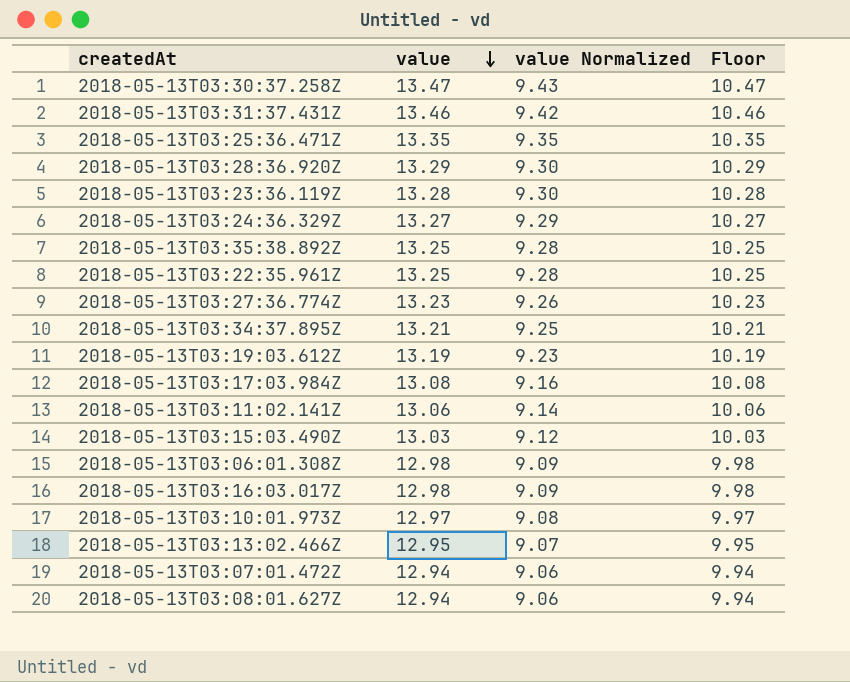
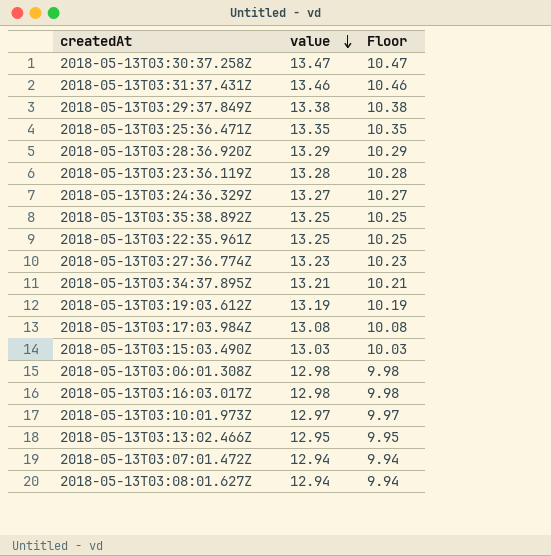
column value Normalized | formula: [value] * 0.7 -> none
row 2018-05-13T03:11:02.141Z: 13.06 | 9.14 | 10.06 -> none
row 2018-05-13T03:29:37.849Z: none -> 13.38 | 10.38

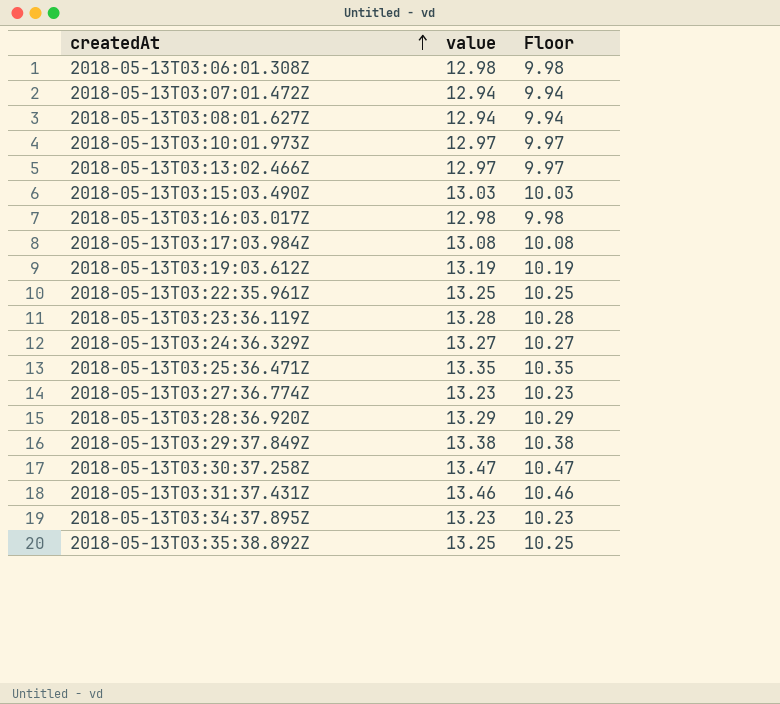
row order: value descending -> createdAt ascending
2018-05-13T03:13:02.466Z | value: 12.95 -> 12.97
2018-05-13T03:13:02.466Z | Floor: 9.95 -> 9.97
2018-05-13T03:34:37.895Z | value: 13.21 -> 13.23
2018-05-13T03:34:37.895Z | Floor: 10.21 -> 10.23

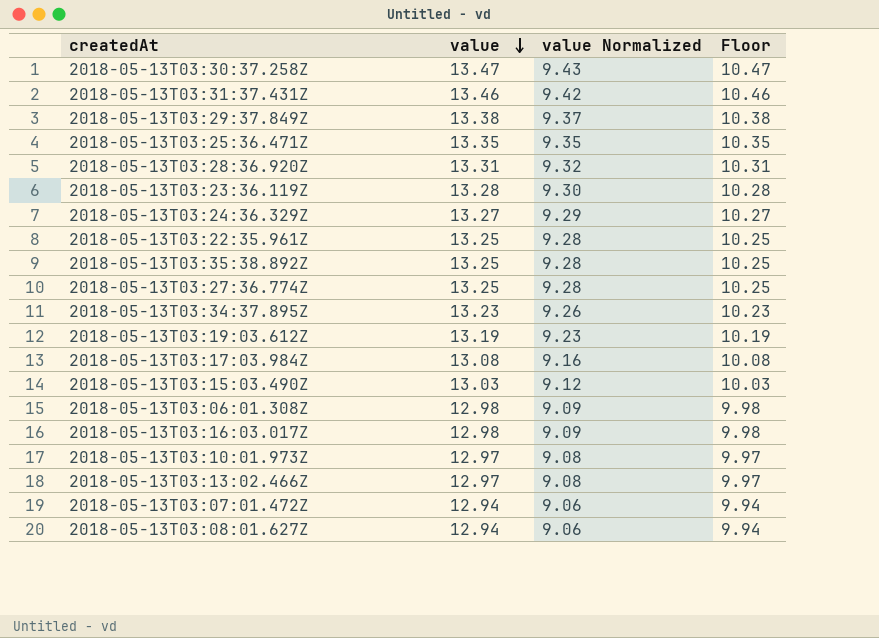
row order: createdAt ascending -> value descending
column value Normalized | formula: none -> [value] * 0.7
2018-05-13T03:28:36.920Z | value: 13.29 -> 13.31
2018-05-13T03:28:36.920Z | Floor: 10.29 -> 10.31
2018-05-13T03:27:36.774Z | value: 13.23 -> 13.25
2018-05-13T03:27:36.774Z | Floor: 10.23 -> 10.25

